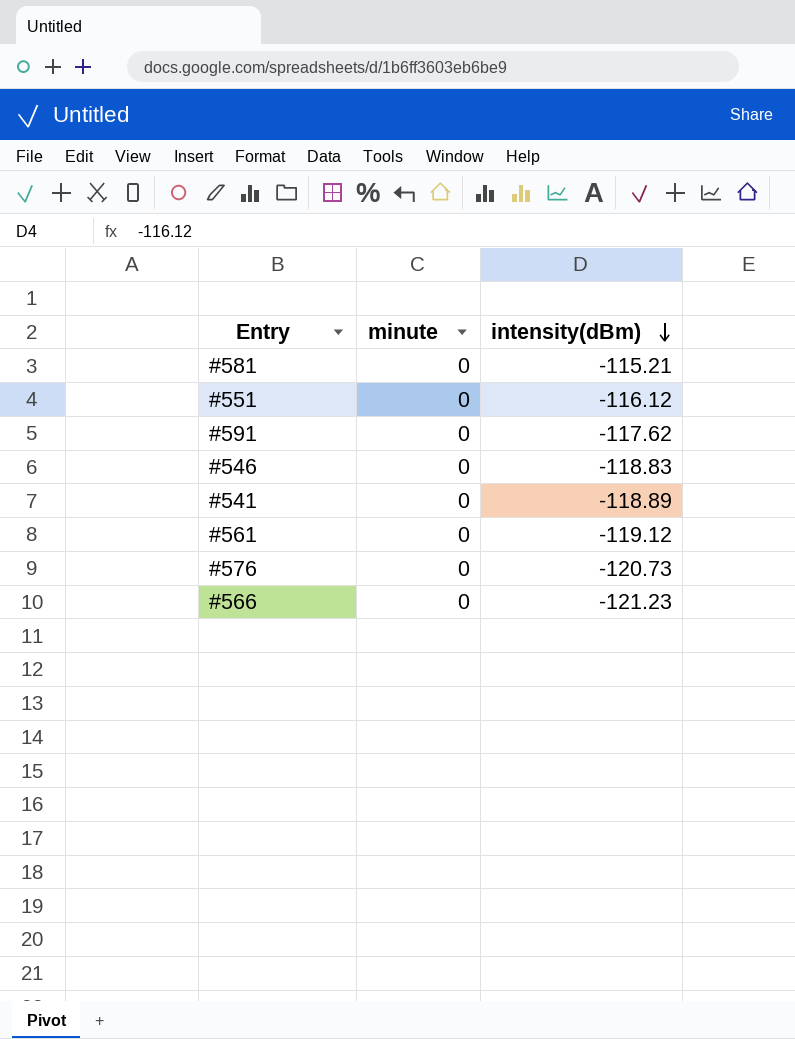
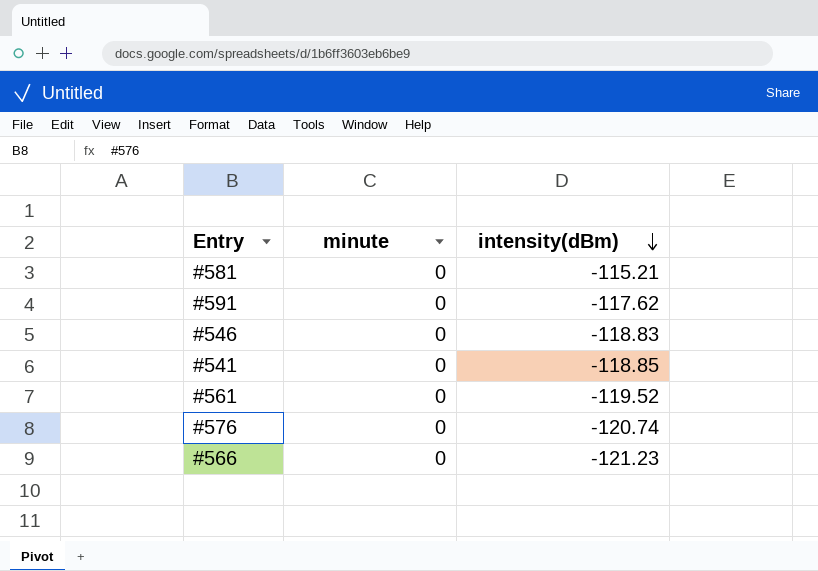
row #551: 0 | -116.12 -> none
#541 | intensity(dBm): -118.89 -> -118.85
#561 | intensity(dBm): -119.12 -> -119.52
#576 | intensity(dBm): -120.73 -> -120.74

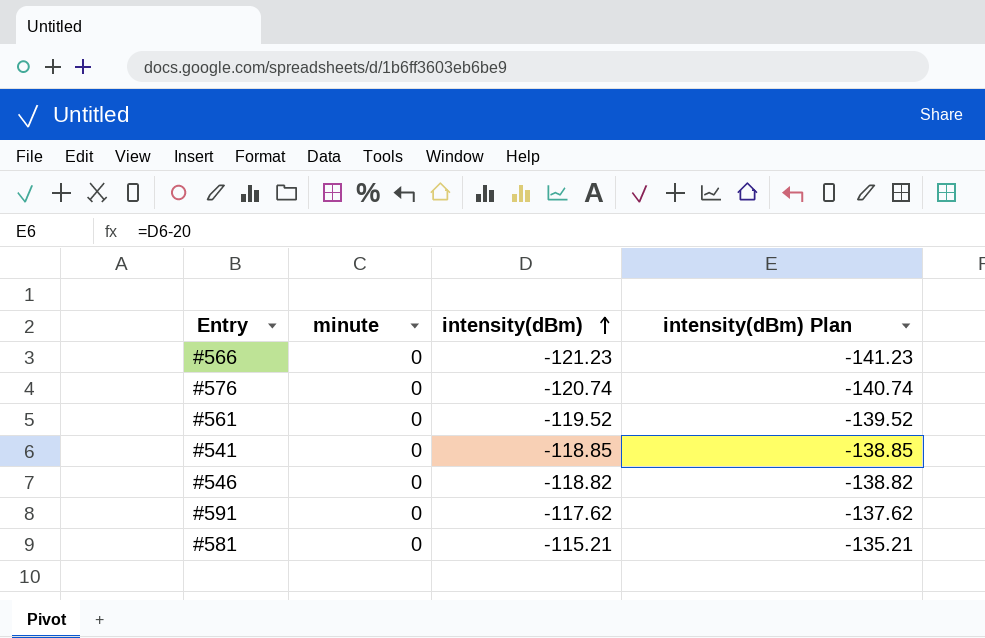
row order: intensity(dBm) descending -> intensity(dBm) ascending
column intensity(dBm) Plan | formula: none -> [intensity(dBm)] - 20
#546 | intensity(dBm): -118.83 -> -118.82

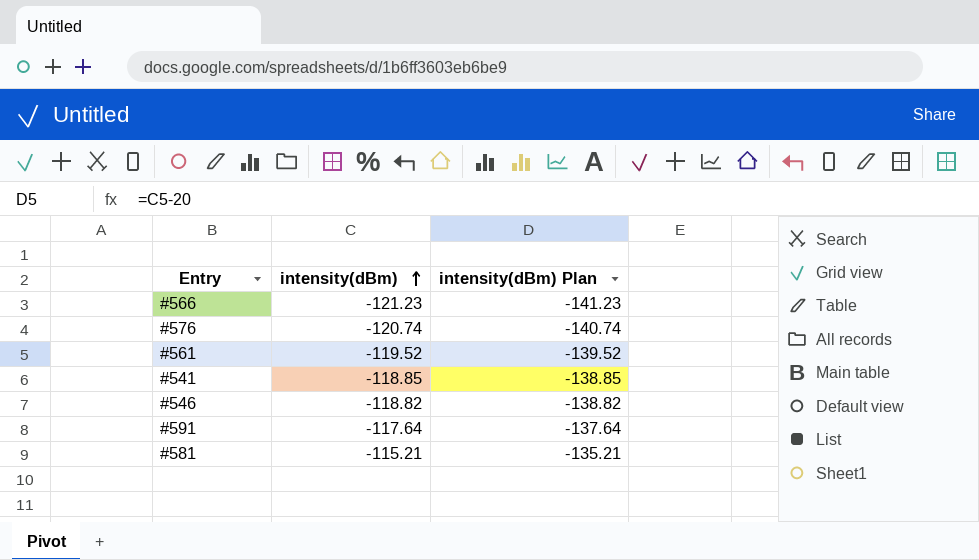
column minute | position: 2 -> none
#591 | intensity(dBm): -117.62 -> -117.64
#591 | intensity(dBm) Plan: -137.62 -> -137.64

